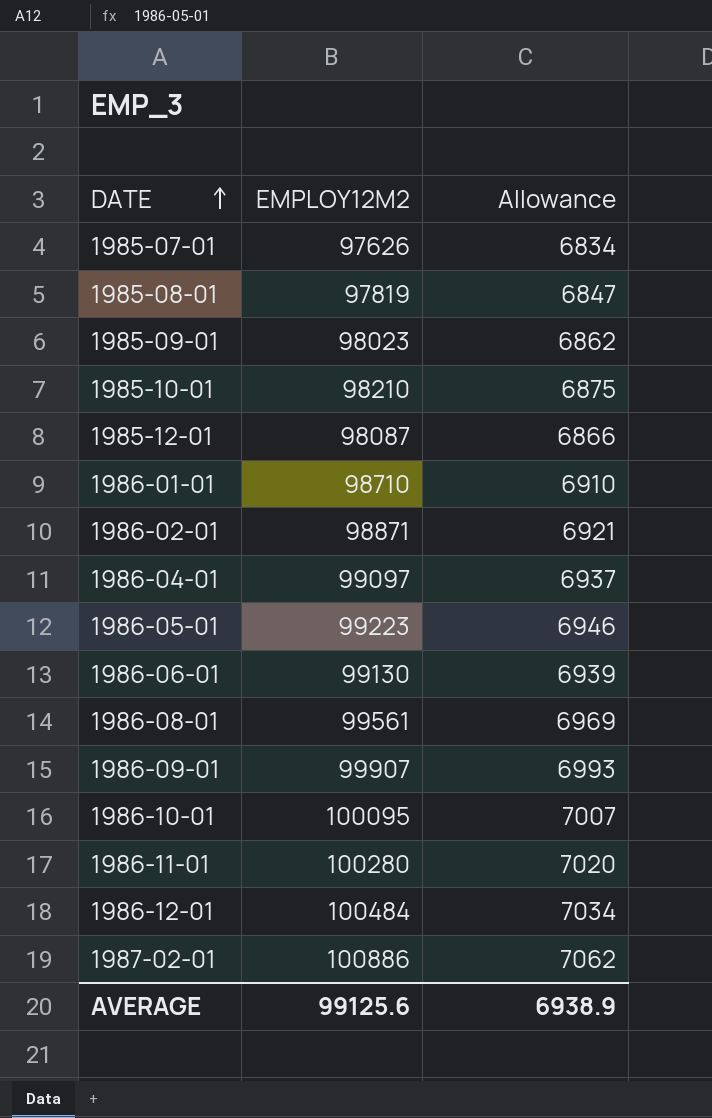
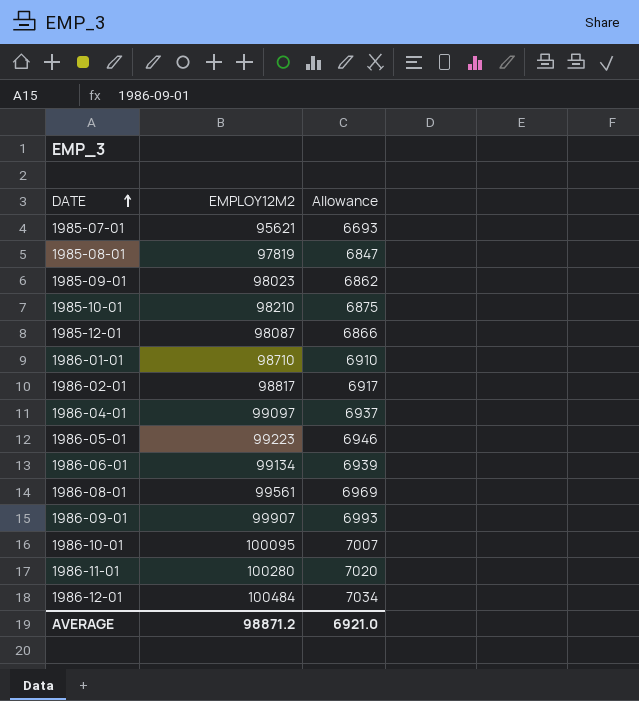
row 1987-02-01: 100886 | 7062 -> none
1985-07-01 | EMPLOY12M2: 97626 -> 95621
1985-07-01 | Allowance: 6834 -> 6693
1986-02-01 | EMPLOY12M2: 98871 -> 98817
1986-02-01 | Allowance: 6921 -> 6917
1986-06-01 | EMPLOY12M2: 99130 -> 99134
AVERAGE | EMPLOY12M2: 99125.6 -> 98871.2
AVERAGE | Allowance: 6938.9 -> 6921.0

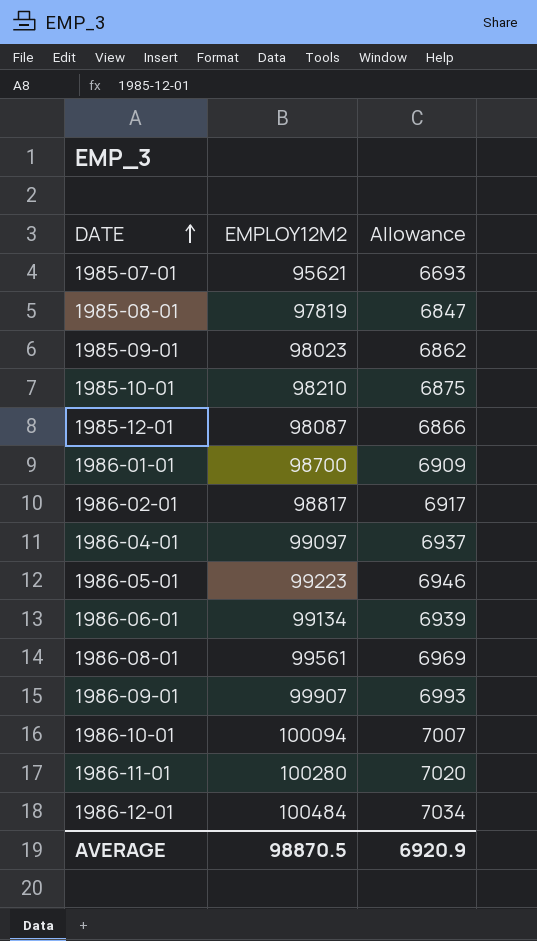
1986-01-01 | EMPLOY12M2: 98710 -> 98700
1986-01-01 | Allowance: 6910 -> 6909
1986-10-01 | EMPLOY12M2: 100095 -> 100094
AVERAGE | EMPLOY12M2: 98871.2 -> 98870.5
AVERAGE | Allowance: 6921.0 -> 6920.9

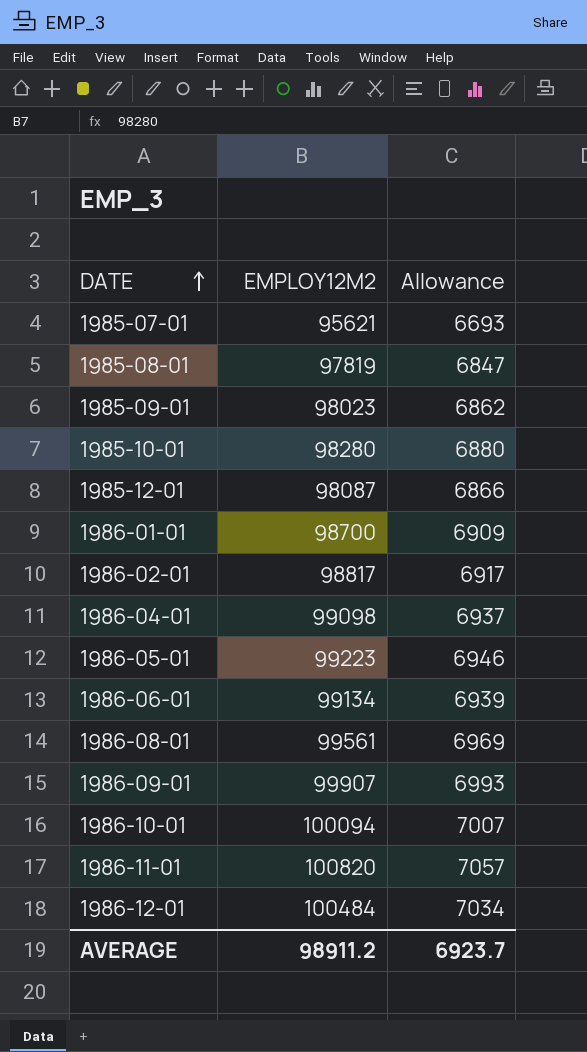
1985-10-01 | EMPLOY12M2: 98210 -> 98280
1985-10-01 | Allowance: 6875 -> 6880
1986-04-01 | EMPLOY12M2: 99097 -> 99098
1986-11-01 | EMPLOY12M2: 100280 -> 100820
1986-11-01 | Allowance: 7020 -> 7057
AVERAGE | EMPLOY12M2: 98870.5 -> 98911.2
AVERAGE | Allowance: 6920.9 -> 6923.7

